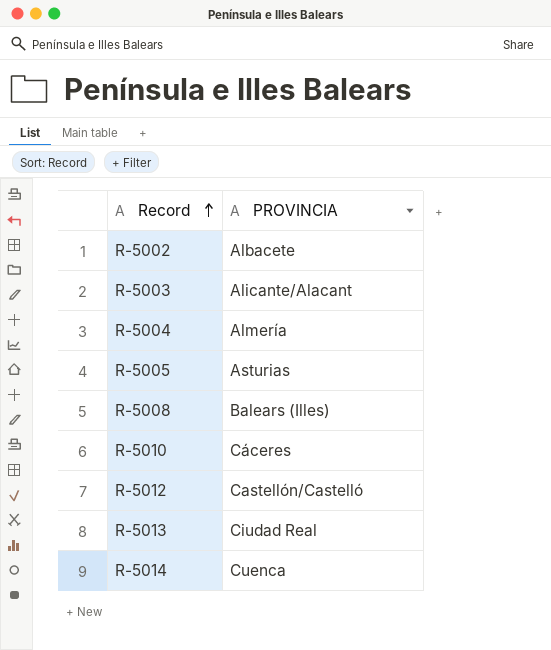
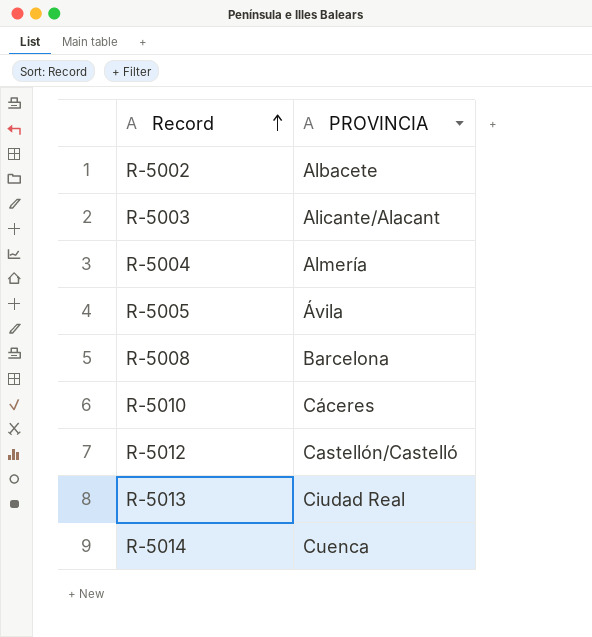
R-5005 | PROVINCIA: Asturias -> Ávila
R-5008 | PROVINCIA: Balears (Illes) -> Barcelona

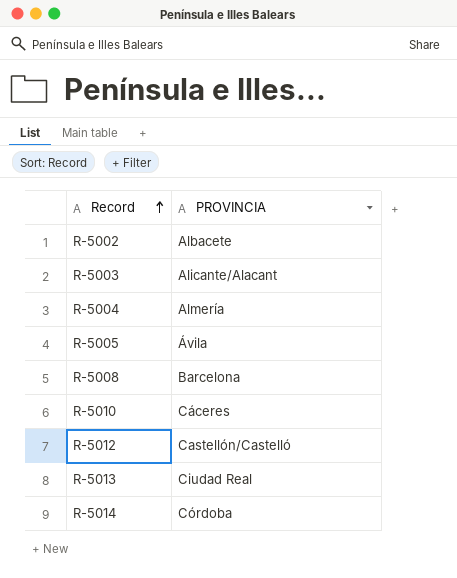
R-5014 | PROVINCIA: Cuenca -> Córdoba

